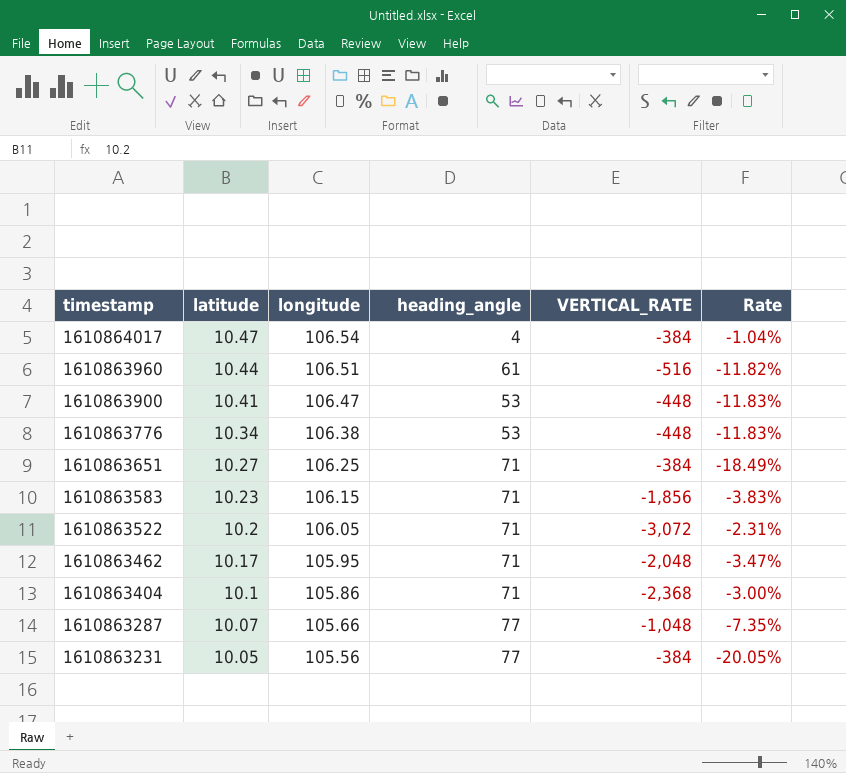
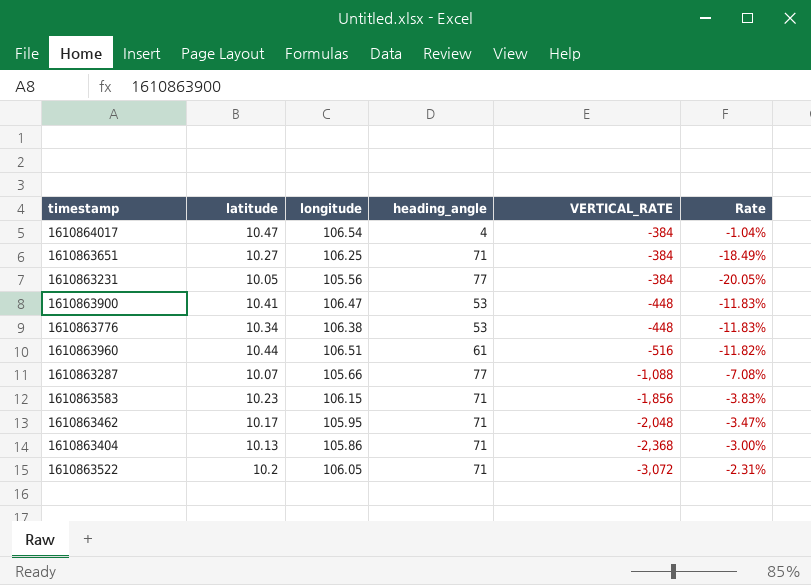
row order: timestamp descending -> VERTICAL_RATE descending
1610863287 | VERTICAL_RATE: -1,048 -> -1,088
1610863287 | Rate: -7.35% -> -7.08%
1610863404 | latitude: 10.1 -> 10.13

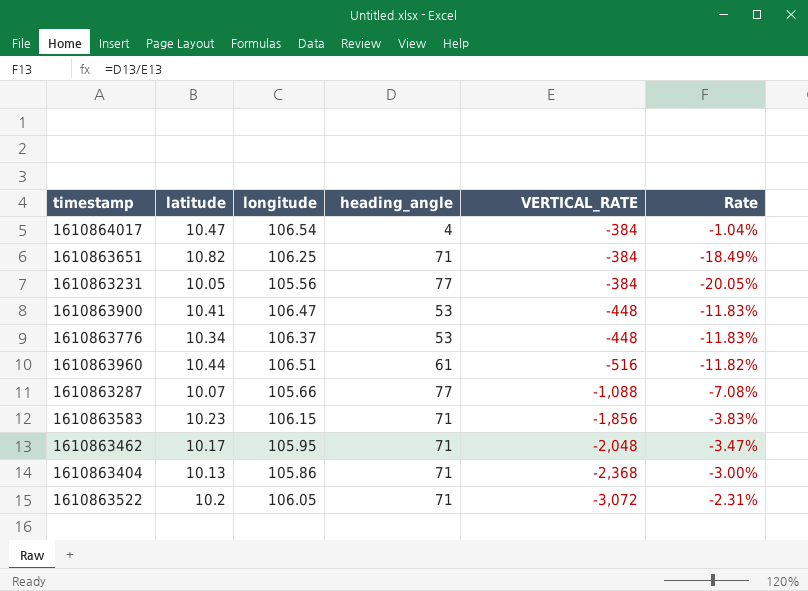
1610863651 | latitude: 10.27 -> 10.82
1610863776 | longitude: 106.38 -> 106.37

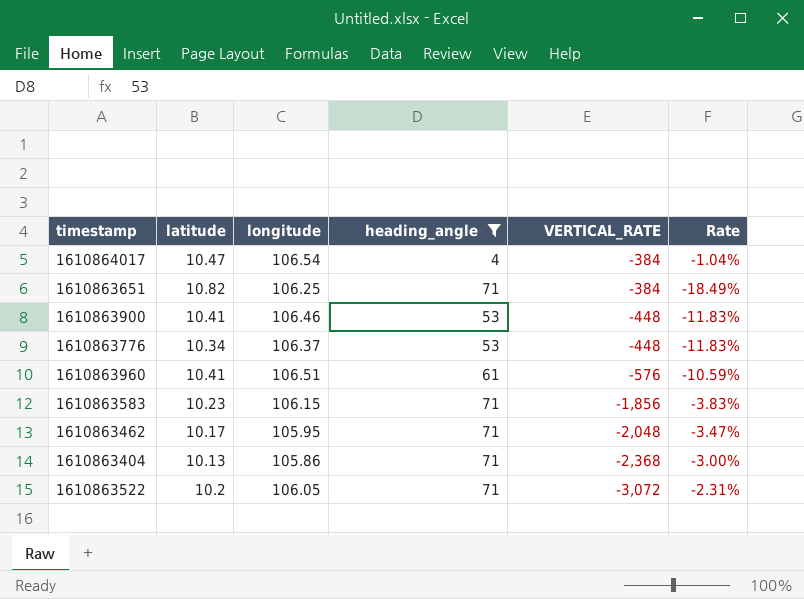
filter: none -> heading_angle != 77
1610863900 | longitude: 106.47 -> 106.46
1610863960 | latitude: 10.44 -> 10.41
1610863960 | VERTICAL_RATE: -516 -> -576
1610863960 | Rate: -11.82% -> -10.59%

